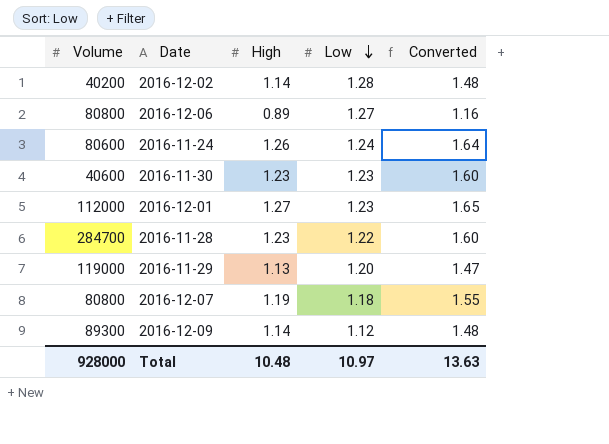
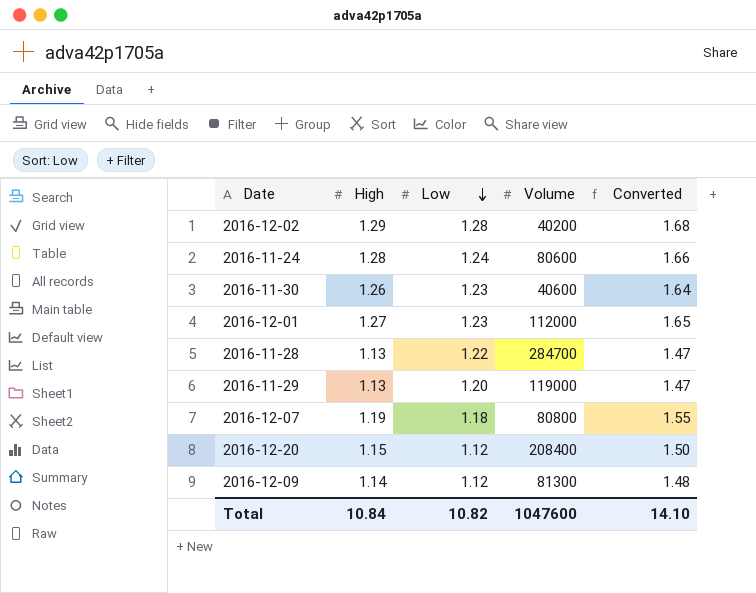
column Volume | position: 1 -> 4
row 2016-12-06: 80800 | 0.89 | 1.27 | 1.16 -> none
2016-12-02 | High: 1.14 -> 1.29
2016-12-02 | Converted: 1.48 -> 1.68
2016-11-24 | High: 1.26 -> 1.28
2016-11-24 | Converted: 1.64 -> 1.66
2016-11-30 | High: 1.23 -> 1.26
2016-11-30 | Converted: 1.60 -> 1.64
2016-11-28 | High: 1.23 -> 1.13
2016-11-28 | Converted: 1.60 -> 1.47
row 2016-12-20: none -> 1.15 | 1.12 | 208400 | 1.50
2016-12-09 | Volume: 89300 -> 81300
Total | High: 10.48 -> 10.84
Total | Low: 10.97 -> 10.82
Total | Volume: 928000 -> 1047600
Total | Converted: 13.63 -> 14.10

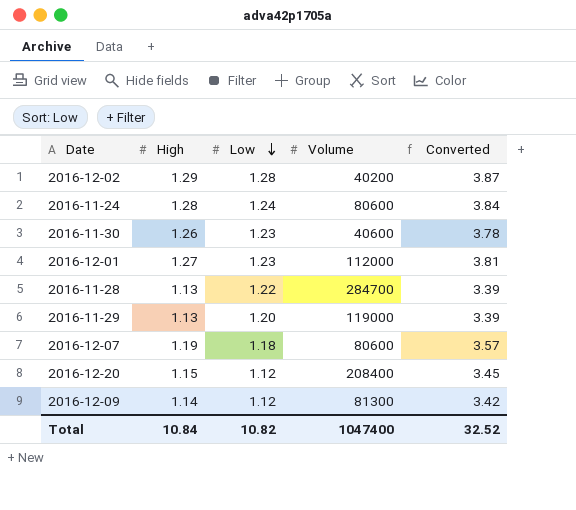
column Converted | formula: [High] * 1.3 -> [High] * 3
2016-12-07 | Volume: 80800 -> 80600
Total | Volume: 1047600 -> 1047400
Total | Converted: 14.10 -> 32.52

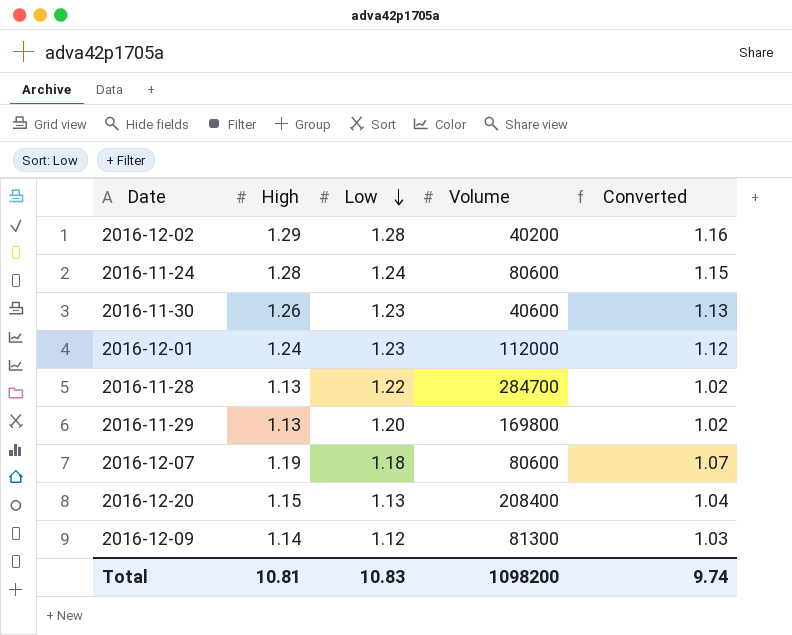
column Converted | formula: [High] * 3 -> [High] * 0.9
2016-12-01 | High: 1.27 -> 1.24
2016-11-29 | Volume: 119000 -> 169800
2016-12-20 | Low: 1.12 -> 1.13
Total | High: 10.84 -> 10.81
Total | Low: 10.82 -> 10.83
Total | Volume: 1047400 -> 1098200
Total | Converted: 32.52 -> 9.74

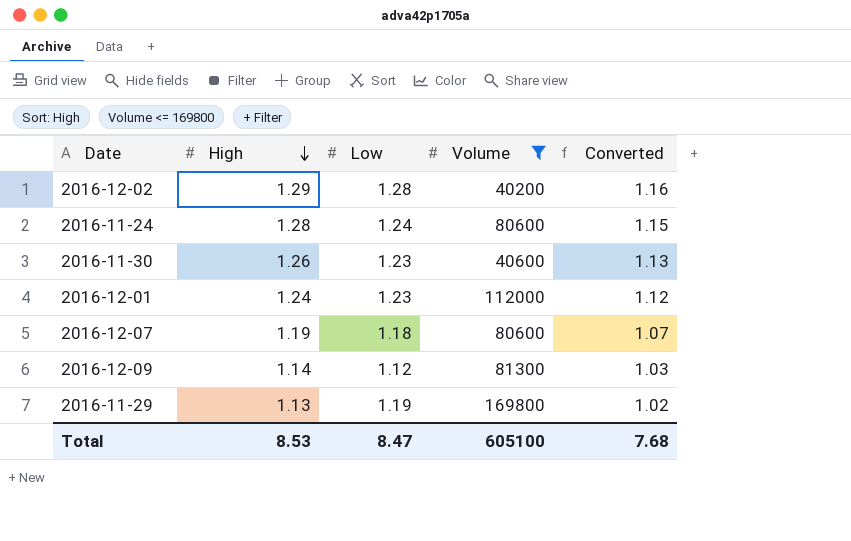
filter: none -> Volume <= 169800
row order: Low descending -> High descending
2016-11-29 | Low: 1.20 -> 1.19
Total | High: 10.81 -> 8.53
Total | Low: 10.83 -> 8.47
Total | Volume: 1098200 -> 605100
Total | Converted: 9.74 -> 7.68

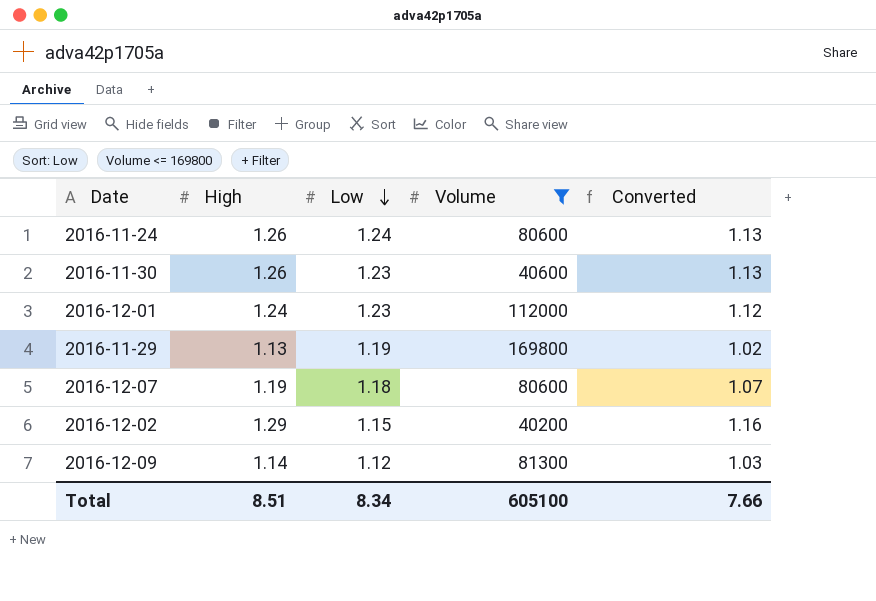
row order: High descending -> Low descending
2016-11-24 | High: 1.28 -> 1.26
2016-11-24 | Converted: 1.15 -> 1.13
2016-12-02 | Low: 1.28 -> 1.15
Total | High: 8.53 -> 8.51
Total | Low: 8.47 -> 8.34
Total | Converted: 7.68 -> 7.66

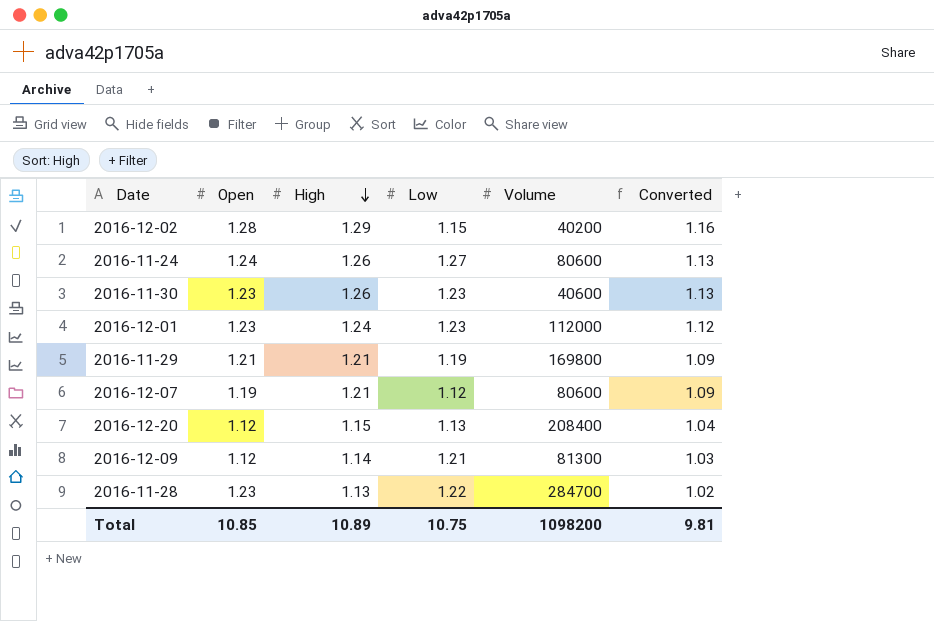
filter: Volume <= 169800 -> none
row order: Low descending -> High descending
column Open | position: none -> 2
2016-11-24 | Low: 1.24 -> 1.27
2016-11-29 | High: 1.13 -> 1.21
2016-11-29 | Converted: 1.02 -> 1.09
2016-12-07 | High: 1.19 -> 1.21
2016-12-07 | Low: 1.18 -> 1.12
2016-12-07 | Converted: 1.07 -> 1.09
2016-12-09 | Low: 1.12 -> 1.21
Total | High: 8.51 -> 10.89
Total | Low: 8.34 -> 10.75
Total | Volume: 605100 -> 1098200
Total | Converted: 7.66 -> 9.81

